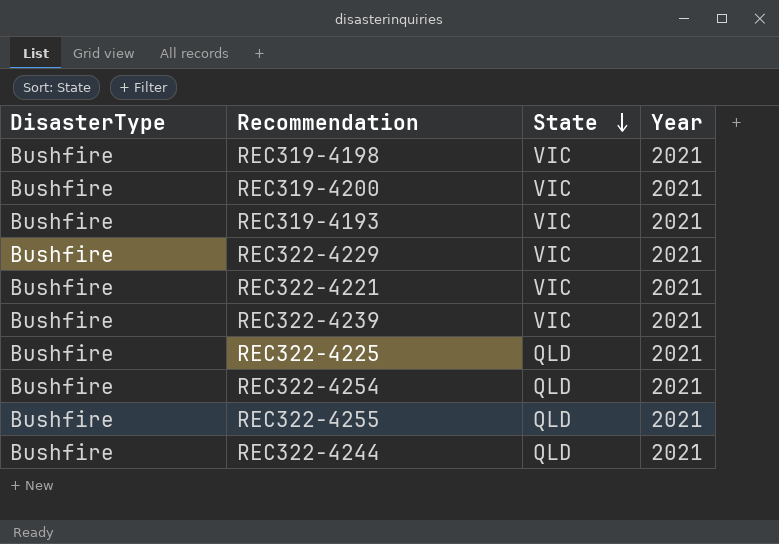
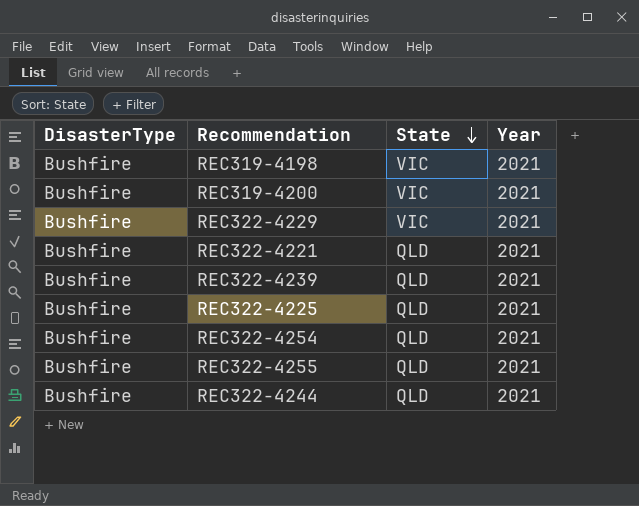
row REC319-4193: Bushfire | VIC | 2021 -> none
REC322-4221 | State: VIC -> QLD
REC322-4239 | State: VIC -> QLD

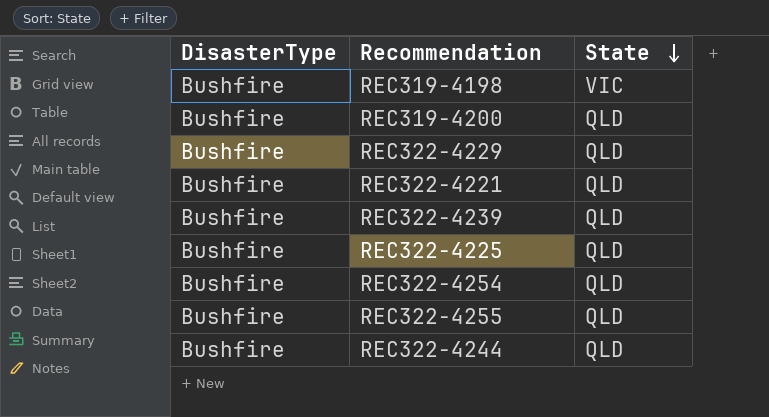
column Year | position: 4 -> none
REC319-4200 | State: VIC -> QLD
REC322-4229 | State: VIC -> QLD

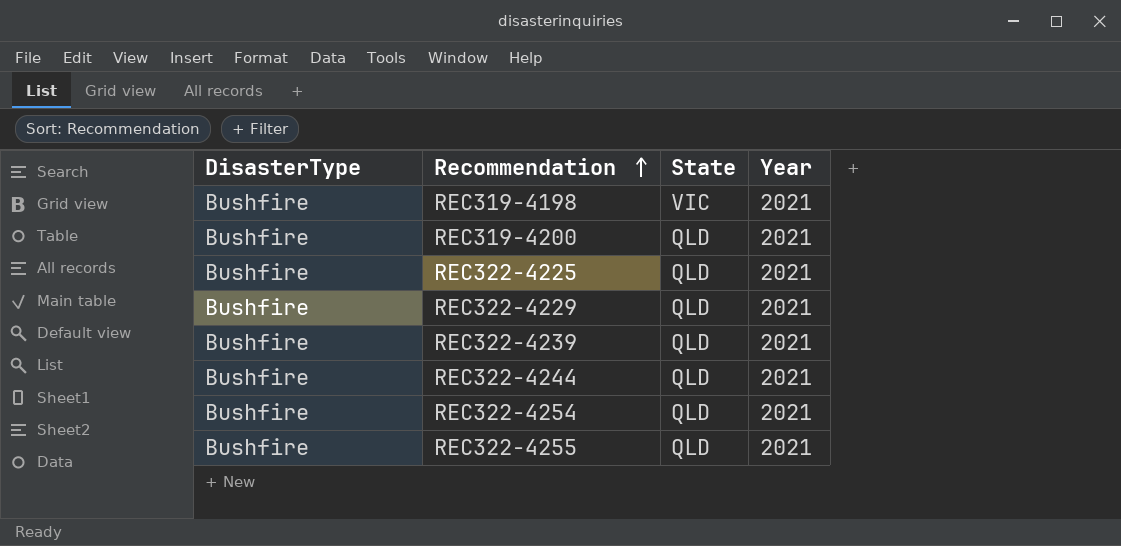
row order: State descending -> Recommendation ascending
column Year | position: none -> 4
row REC322-4221: Bushfire | QLD -> none

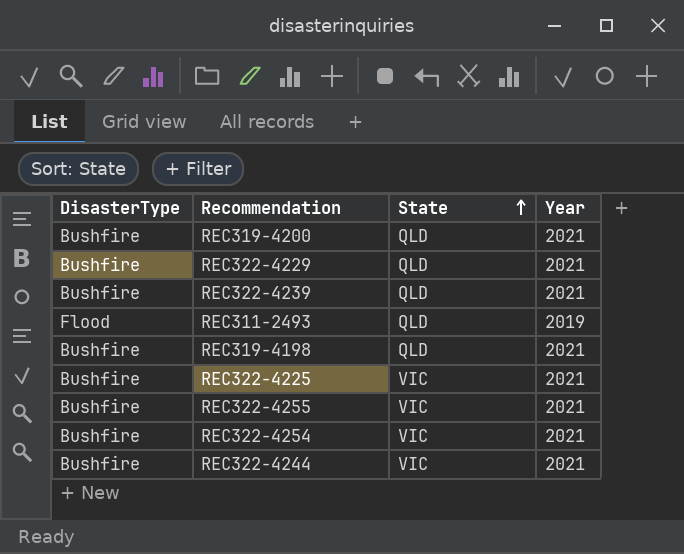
row order: Recommendation ascending -> State ascending
row REC311-2493: none -> Flood | QLD | 2019
REC319-4198 | State: VIC -> QLD
REC322-4225 | State: QLD -> VIC
REC322-4255 | State: QLD -> VIC
REC322-4254 | State: QLD -> VIC
REC322-4244 | State: QLD -> VIC

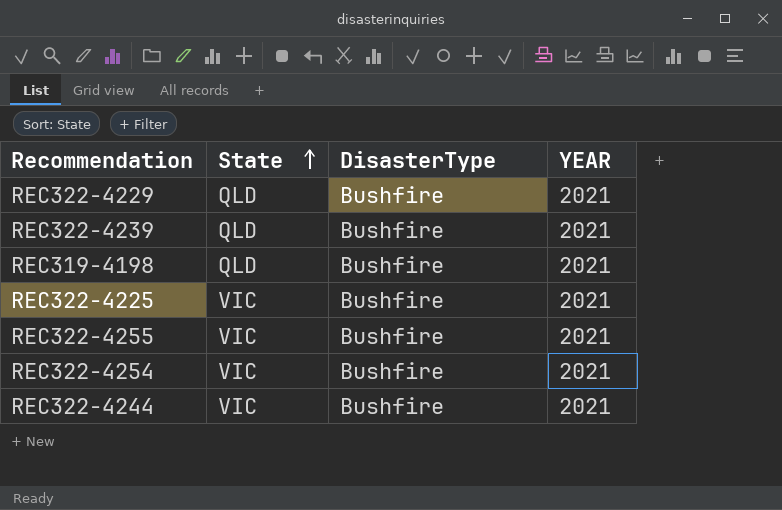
column DisasterType | position: 1 -> 3
column name: Year -> YEAR
row REC319-4200: Bushfire | QLD | 2021 -> none
row REC311-2493: Flood | QLD | 2019 -> none

